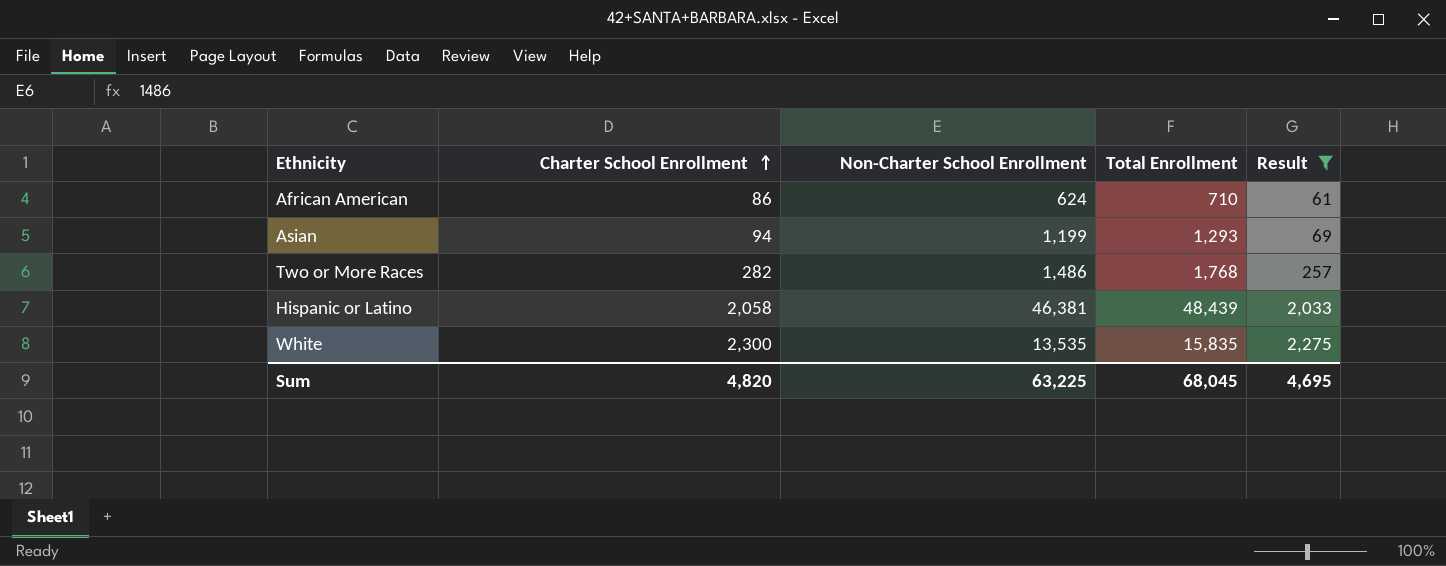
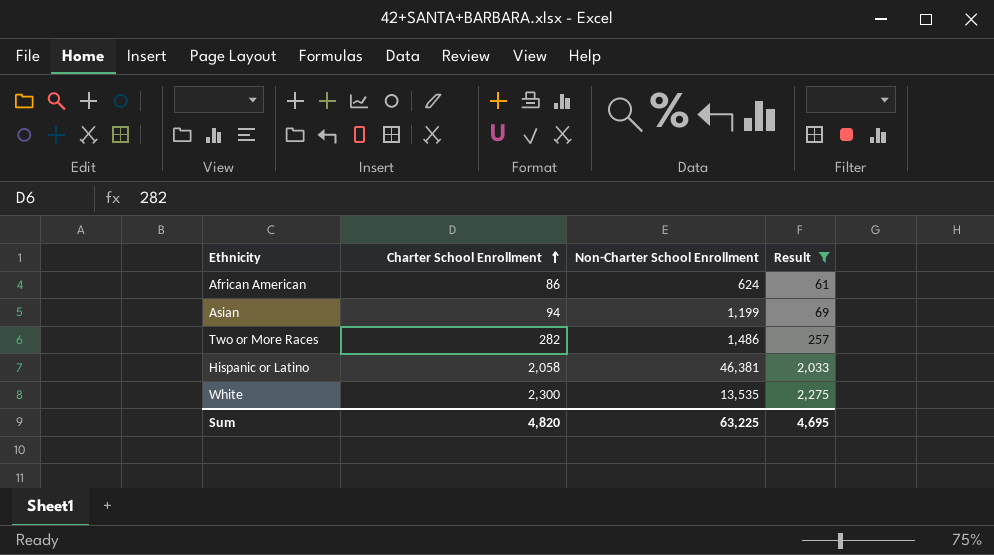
column Total Enrollment | formula: [Charter School Enrollment] + [Non-Charter School Enrollment] -> none

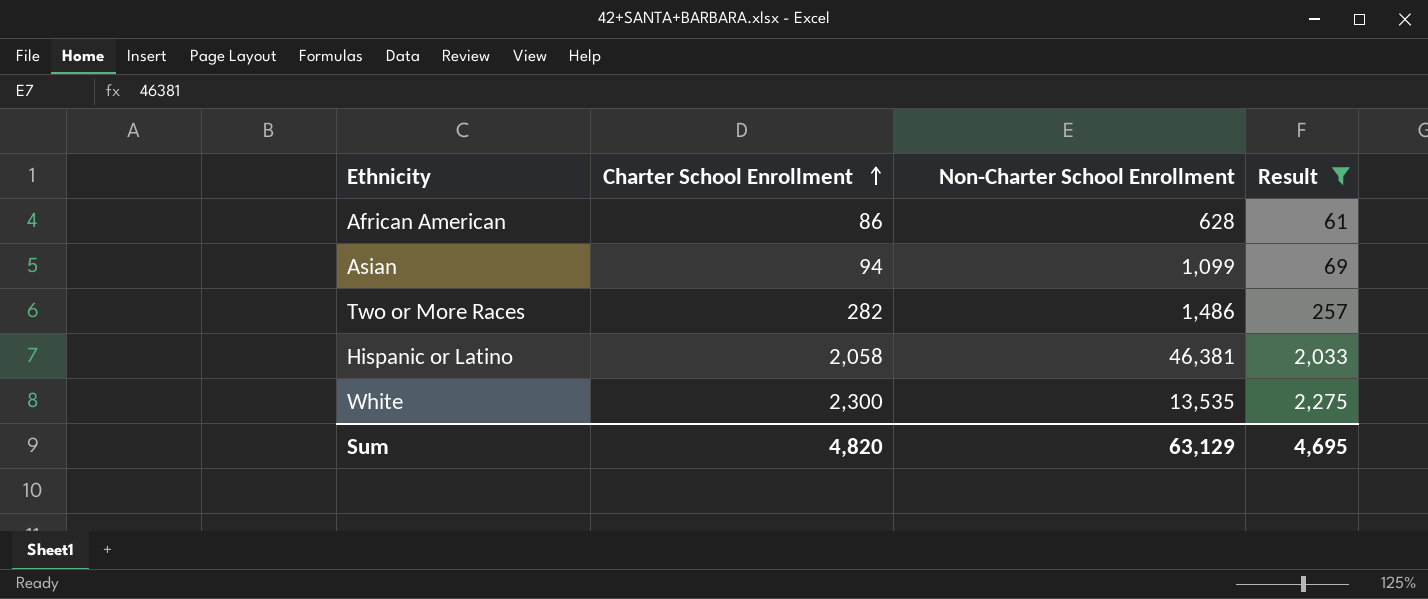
African American | Non-Charter School Enrollment: 624 -> 628
Asian | Non-Charter School Enrollment: 1,199 -> 1,099
Sum | Non-Charter School Enrollment: 63,225 -> 63,129

